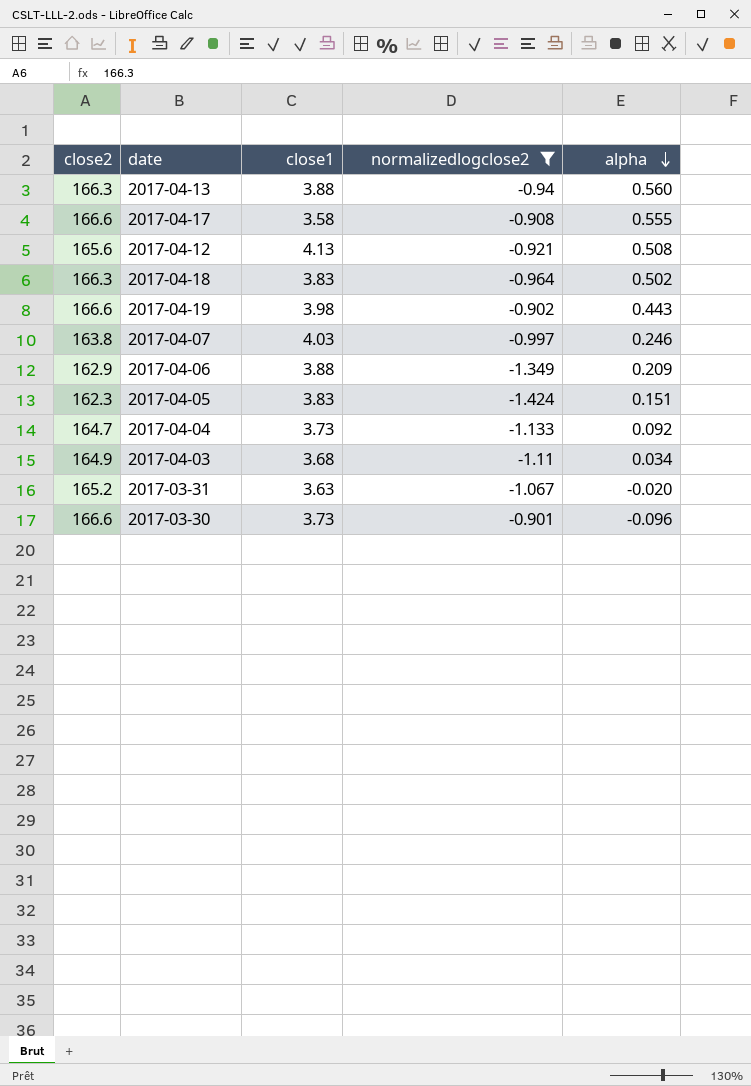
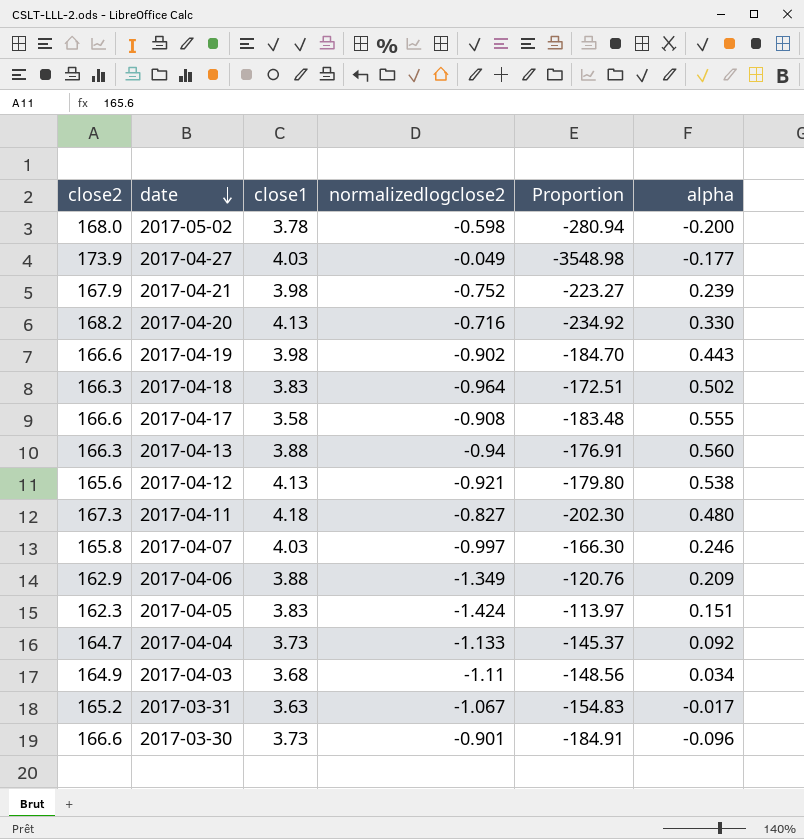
filter: normalizedlogclose2 <= -0.901 -> none
row order: alpha descending -> date descending
column Proportion | formula: none -> [close2] / [normalizedlogclose2]
2017-04-12 | alpha: 0.508 -> 0.538
2017-04-07 | close2: 163.8 -> 165.8
2017-03-31 | alpha: -0.020 -> -0.017

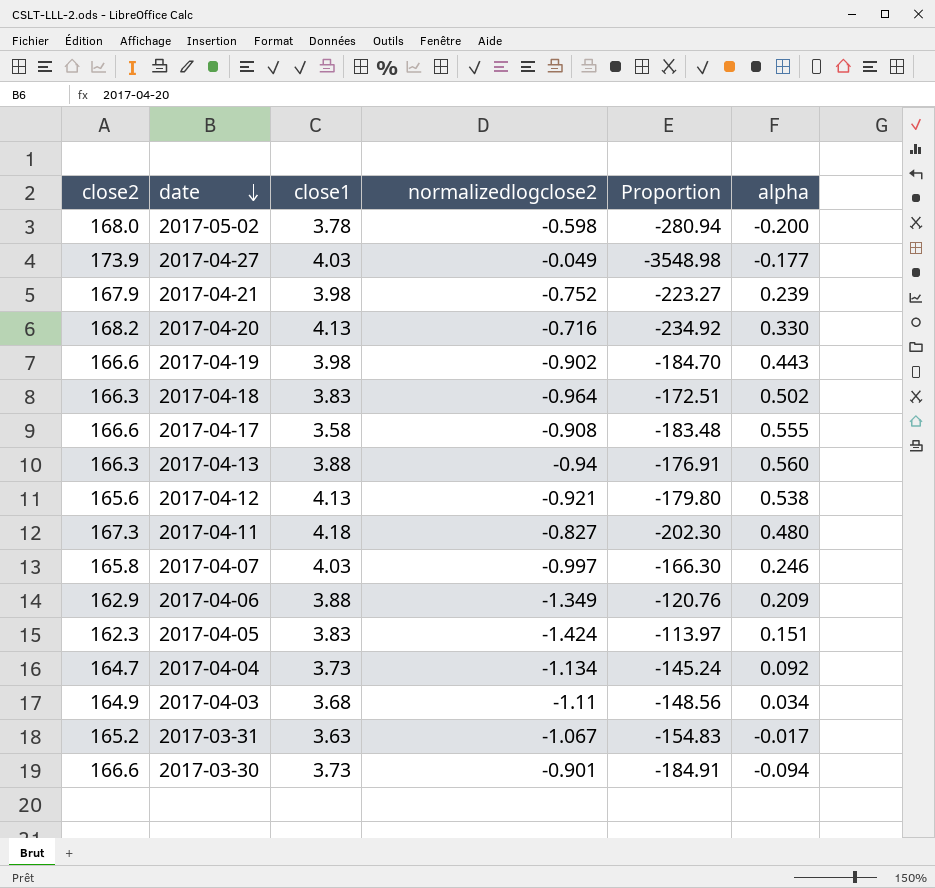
2017-04-04 | normalizedlogclose2: -1.133 -> -1.134
2017-04-04 | Proportion: -145.37 -> -145.24
2017-03-30 | alpha: -0.096 -> -0.094

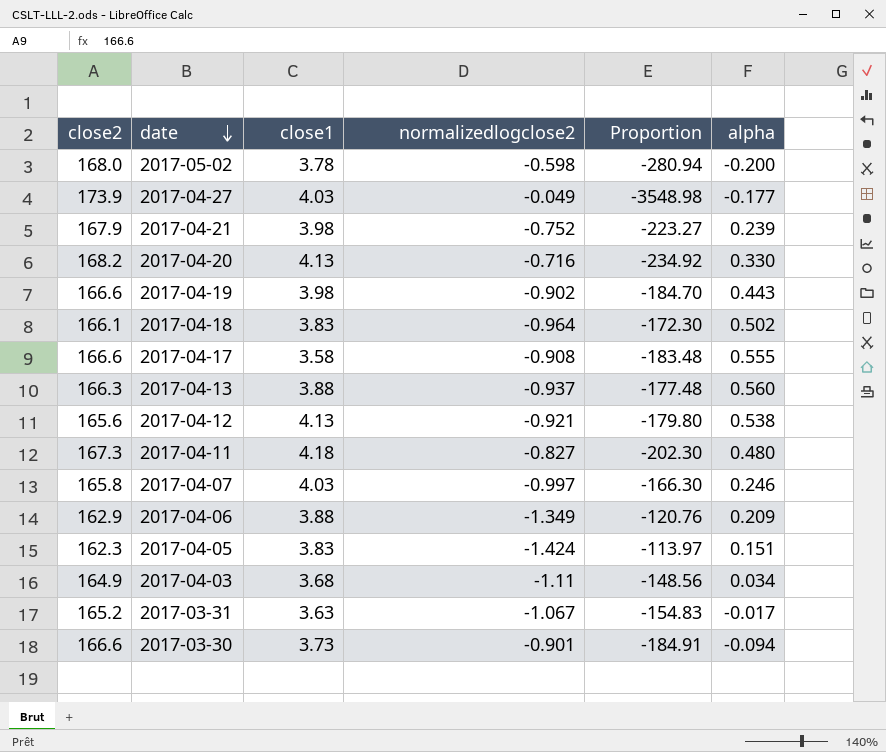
row 2017-04-04: 164.7 | 3.73 | -1.134 | -145.24 | 0.092 -> none
2017-04-18 | close2: 166.3 -> 166.1
2017-04-18 | Proportion: -172.51 -> -172.30
2017-04-13 | normalizedlogclose2: -0.94 -> -0.937
2017-04-13 | Proportion: -176.91 -> -177.48

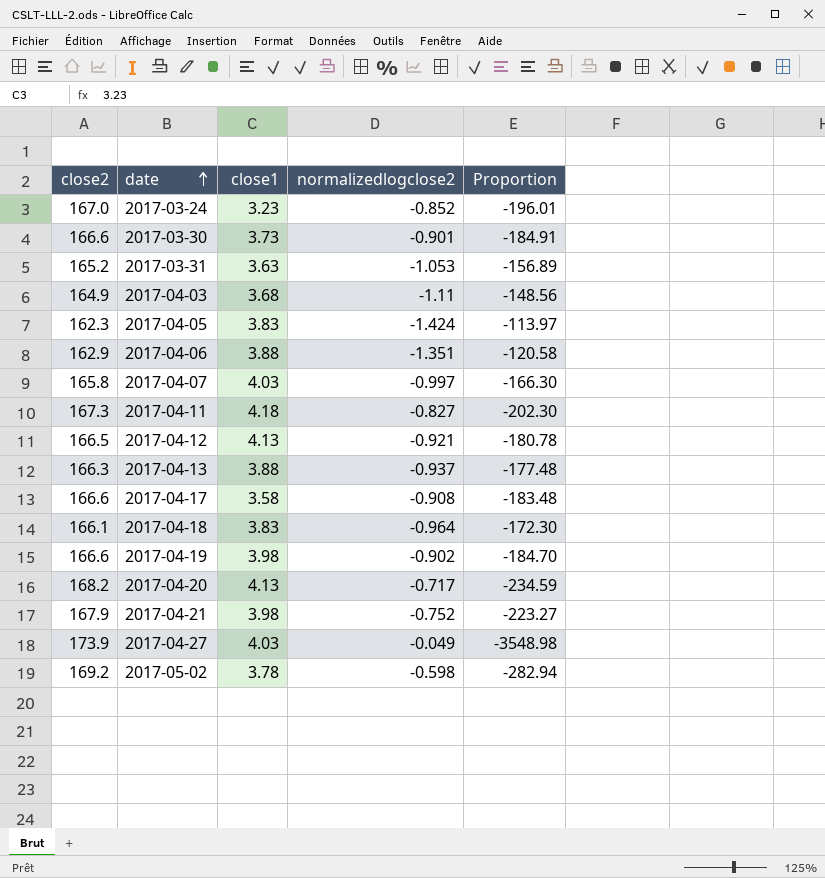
row order: date descending -> date ascending
column alpha | position: 6 -> none
row 2017-03-24: none -> 167.0 | 3.23 | -0.852 | -196.01
2017-03-31 | normalizedlogclose2: -1.067 -> -1.053
2017-03-31 | Proportion: -154.83 -> -156.89
2017-04-06 | normalizedlogclose2: -1.349 -> -1.351
2017-04-06 | Proportion: -120.76 -> -120.58
2017-04-12 | close2: 165.6 -> 166.5
2017-04-12 | Proportion: -179.80 -> -180.78
2017-04-20 | normalizedlogclose2: -0.716 -> -0.717
2017-04-20 | Proportion: -234.92 -> -234.59
2017-05-02 | close2: 168.0 -> 169.2
2017-05-02 | Proportion: -280.94 -> -282.94

